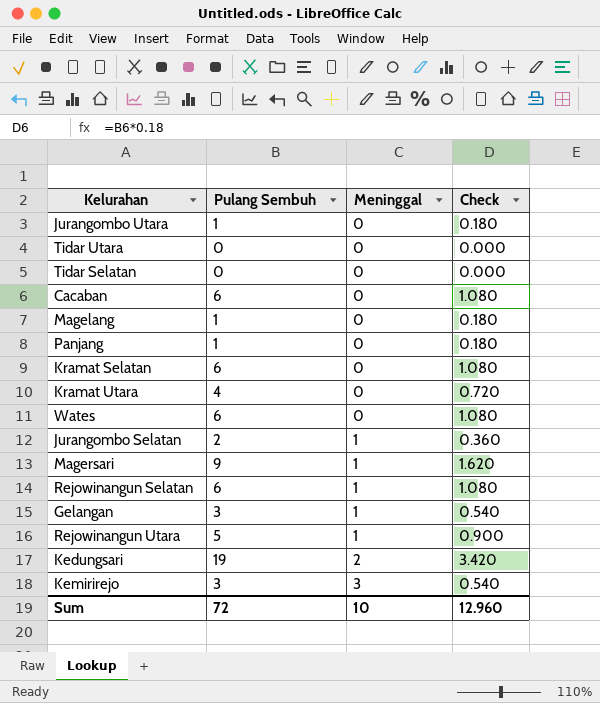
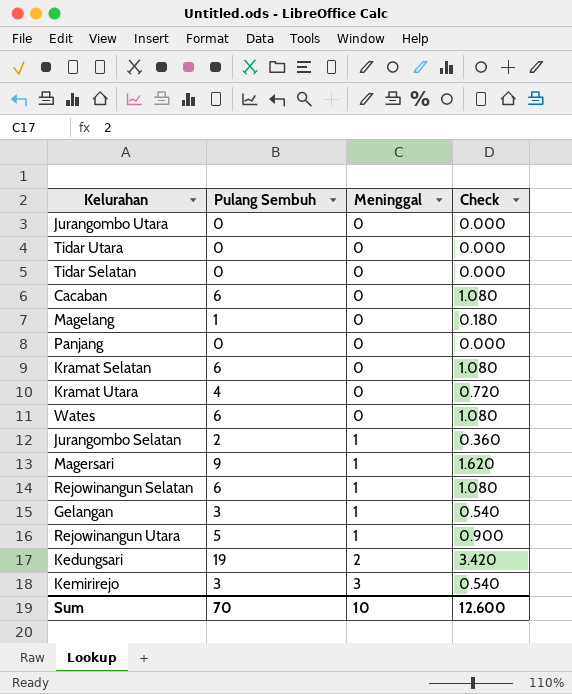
Jurangombo Utara | Pulang Sembuh: 1 -> 0
Jurangombo Utara | Check: 0.180 -> 0.000
Panjang | Pulang Sembuh: 1 -> 0
Panjang | Check: 0.180 -> 0.000
Sum | Pulang Sembuh: 72 -> 70
Sum | Check: 12.960 -> 12.600

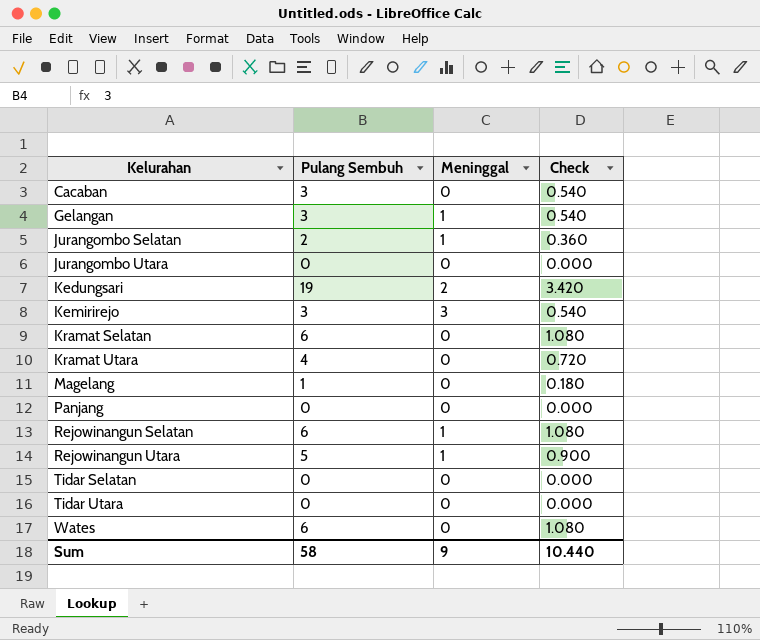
row order: Meninggal ascending -> Kelurahan ascending
row Magersari: 9 | 1 | 1.620 -> none
Cacaban | Pulang Sembuh: 6 -> 3
Cacaban | Check: 1.080 -> 0.540
Sum | Pulang Sembuh: 70 -> 58
Sum | Meninggal: 10 -> 9
Sum | Check: 12.600 -> 10.440

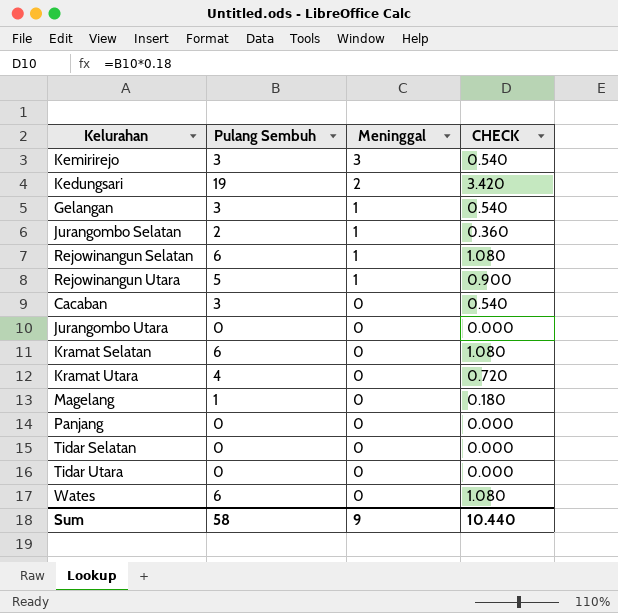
row order: Kelurahan ascending -> Meninggal descending
column name: Check -> CHECK

